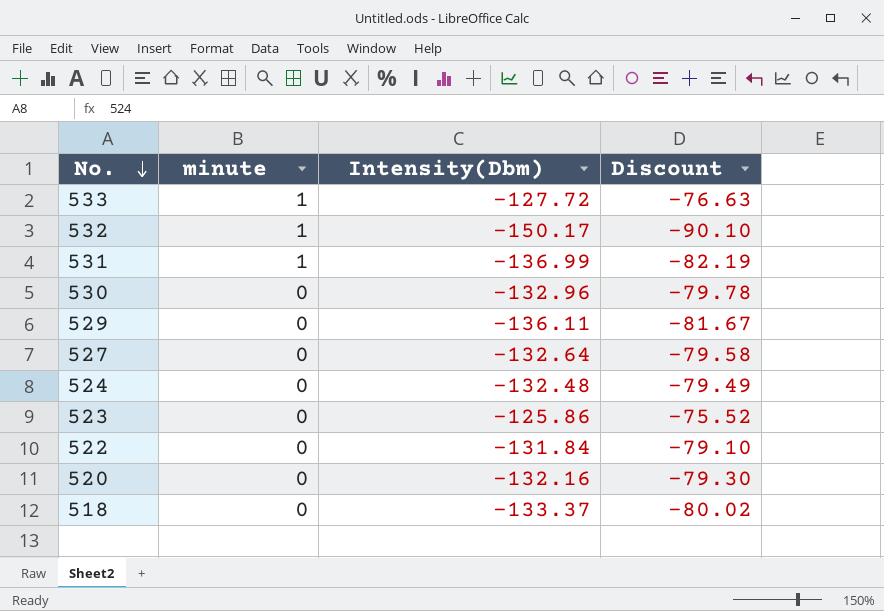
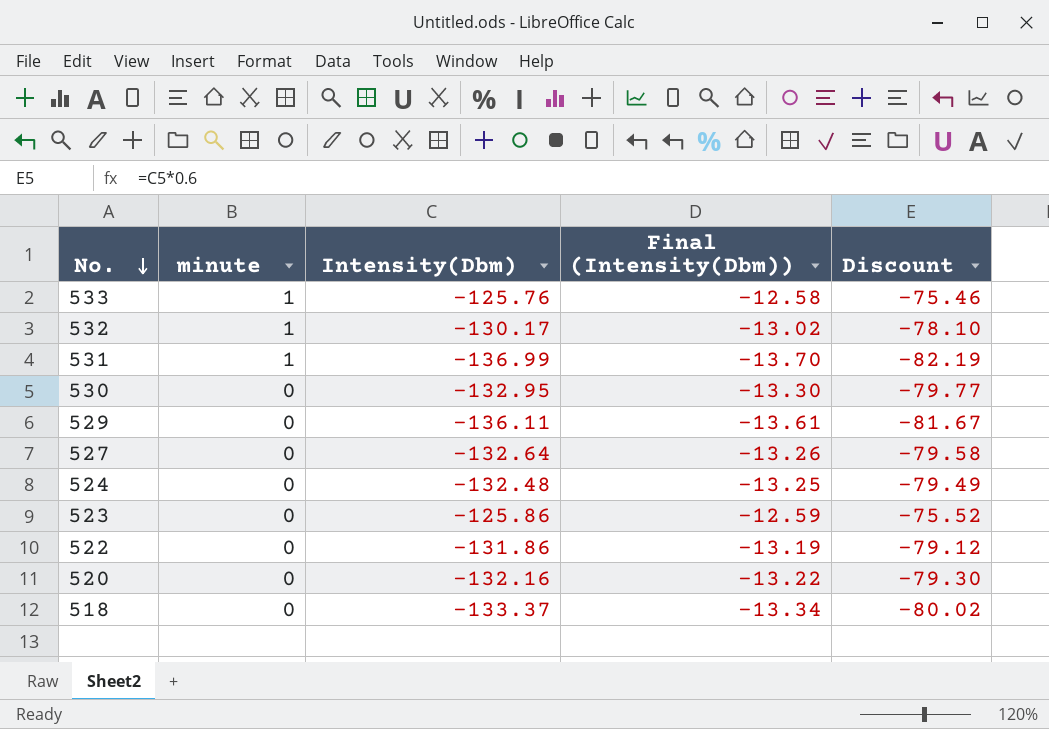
column Final (Intensity(Dbm)) | formula: none -> [Intensity(Dbm)] * 0.1
533 | Intensity(Dbm): -127.72 -> -125.76
533 | Discount: -76.63 -> -75.46
532 | Intensity(Dbm): -150.17 -> -130.17
532 | Discount: -90.10 -> -78.10
530 | Intensity(Dbm): -132.96 -> -132.95
530 | Discount: -79.78 -> -79.77
522 | Intensity(Dbm): -131.84 -> -131.86
522 | Discount: -79.10 -> -79.12

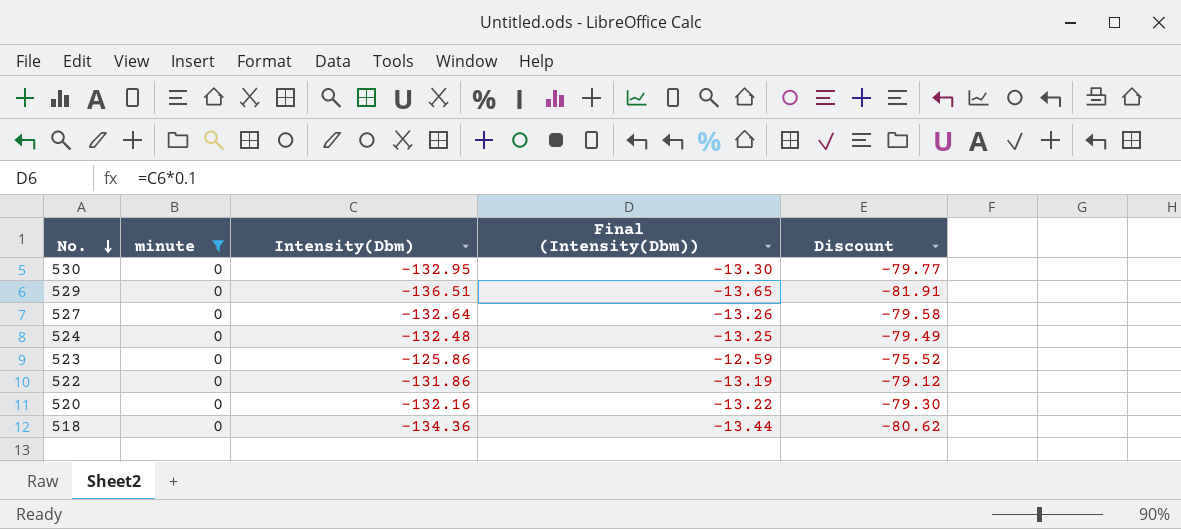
filter: none -> minute = 0
529 | Intensity(Dbm): -136.11 -> -136.51
529 | Final (Intensity(Dbm)): -13.61 -> -13.65
529 | Discount: -81.67 -> -81.91
518 | Intensity(Dbm): -133.37 -> -134.36
518 | Final (Intensity(Dbm)): -13.34 -> -13.44
518 | Discount: -80.02 -> -80.62

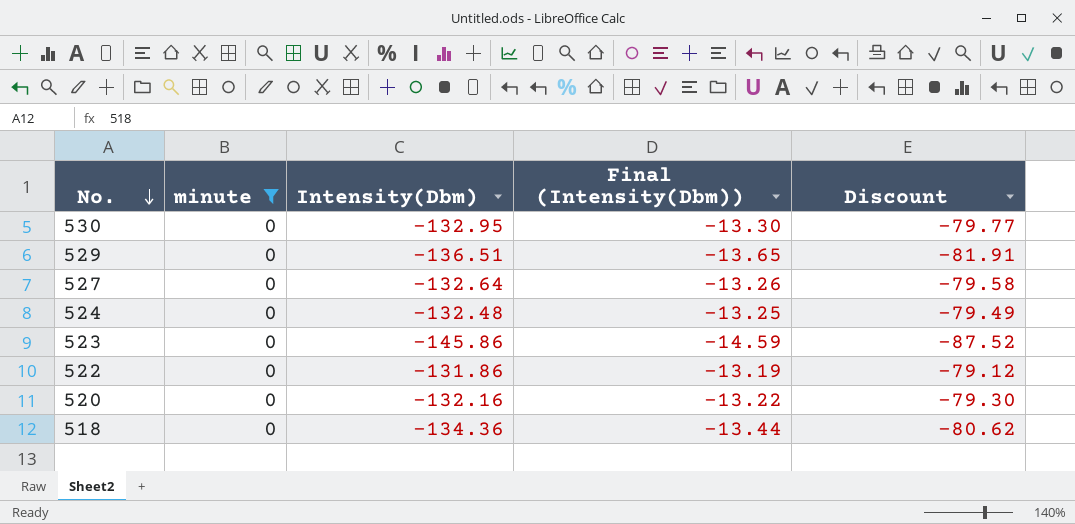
523 | Intensity(Dbm): -125.86 -> -145.86
523 | Final (Intensity(Dbm)): -12.59 -> -14.59
523 | Discount: -75.52 -> -87.52

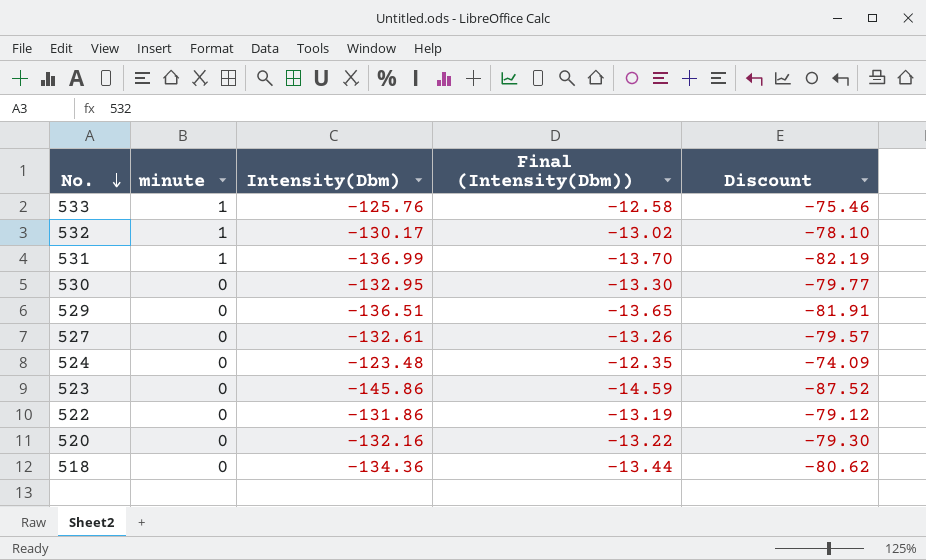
filter: minute = 0 -> none
527 | Intensity(Dbm): -132.64 -> -132.61
527 | Discount: -79.58 -> -79.57
524 | Intensity(Dbm): -132.48 -> -123.48
524 | Final (Intensity(Dbm)): -13.25 -> -12.35
524 | Discount: -79.49 -> -74.09

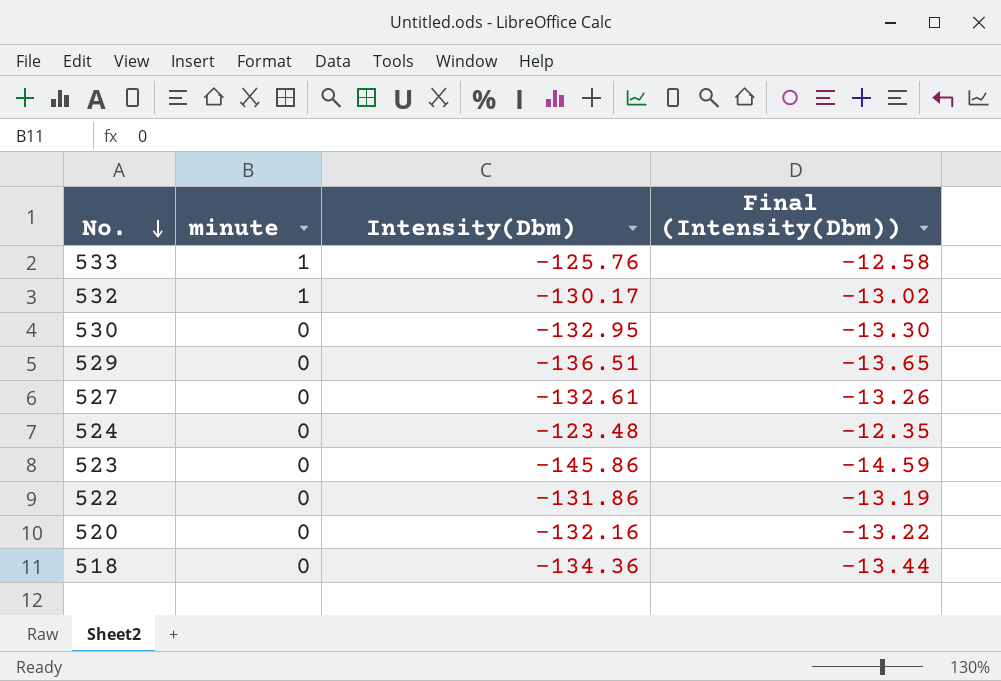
column Discount | formula: [Intensity(Dbm)] * 0.6 -> none
row 531: 1 | -136.99 | -13.70 | -82.19 -> none

